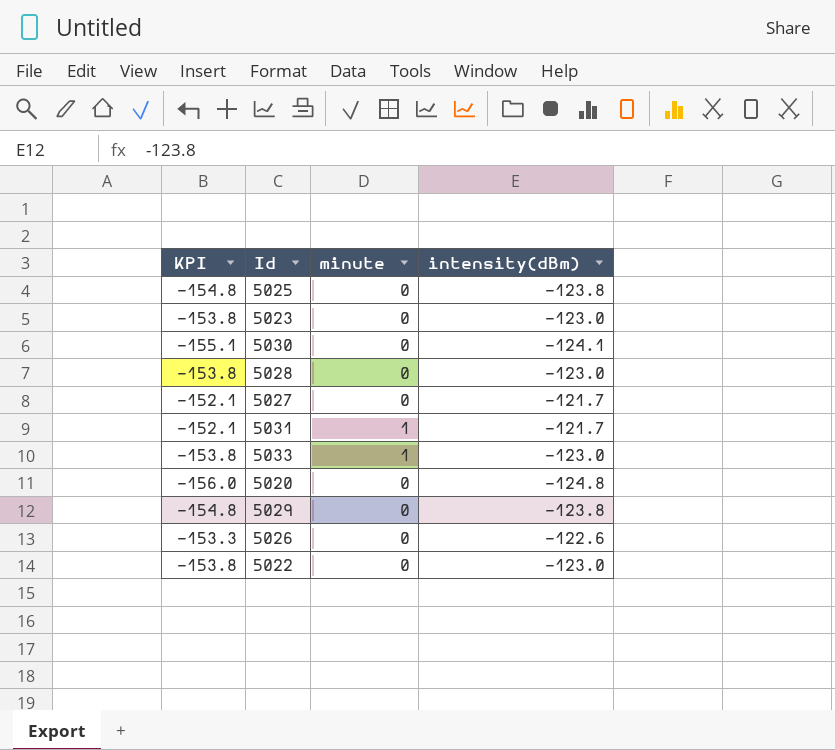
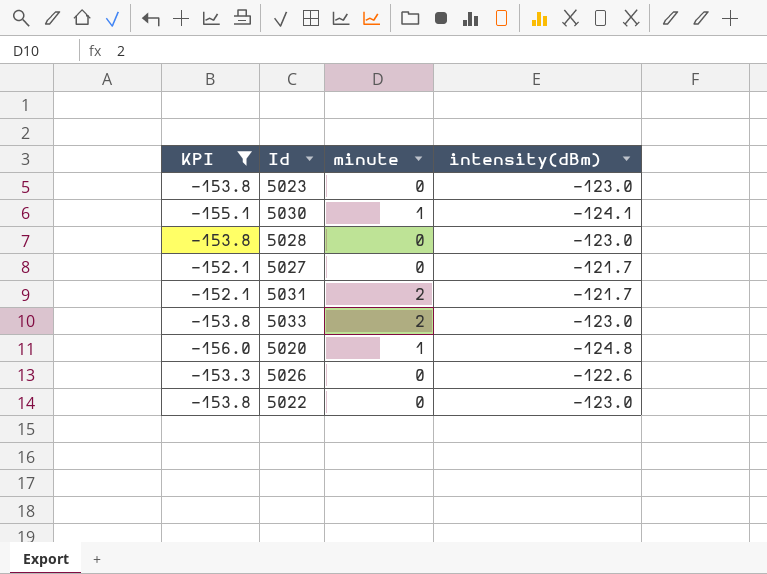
filter: none -> KPI != -154.8
5030 | minute: 0 -> 1
5031 | minute: 1 -> 2
5033 | minute: 1 -> 2
5020 | minute: 0 -> 1

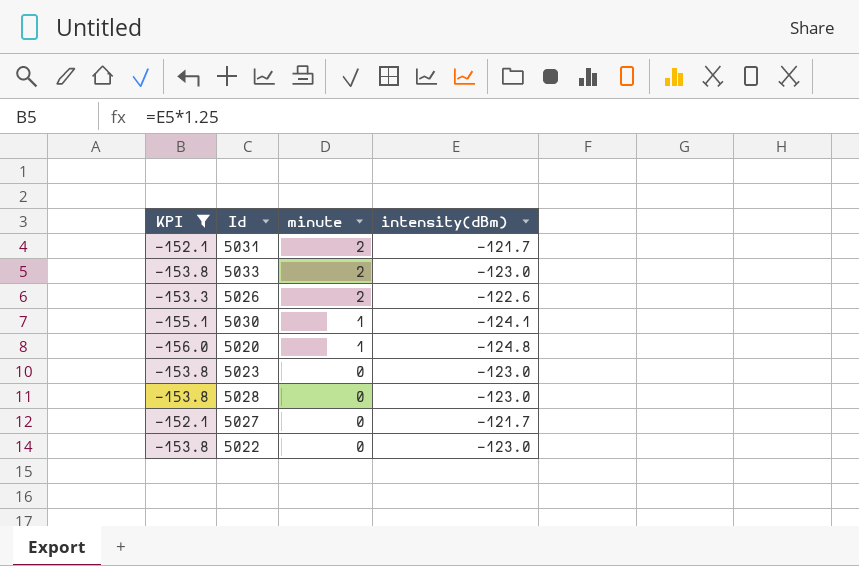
row order: none -> minute descending
5026 | minute: 0 -> 2

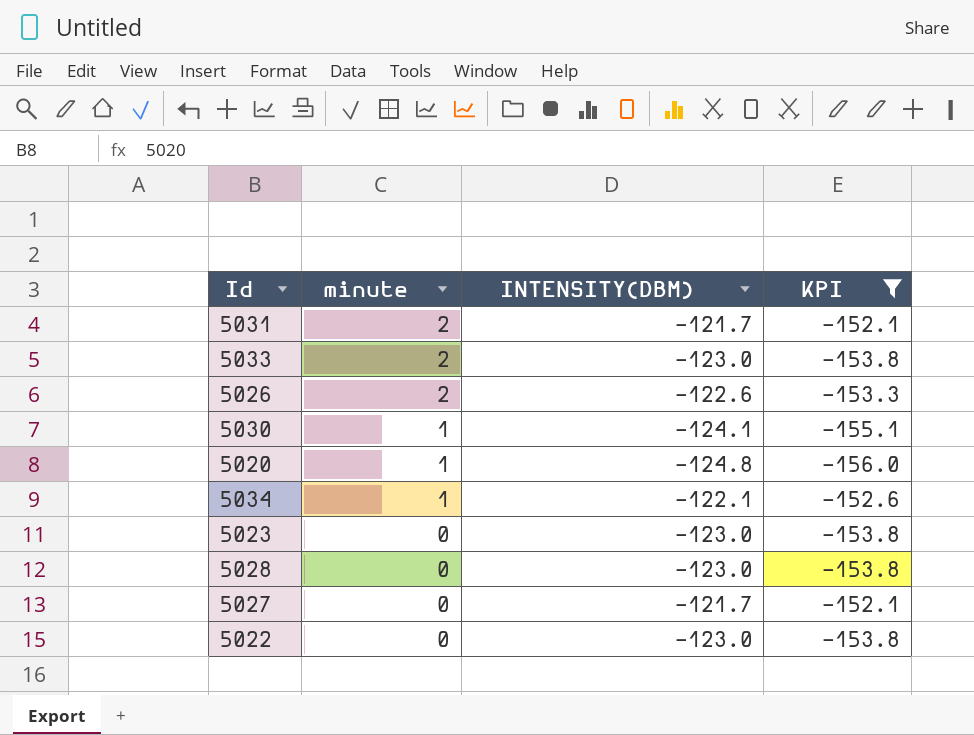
column name: intensity(dBm) -> INTENSITY(DBM)
column KPI | position: 1 -> 4
row 5034: none -> 1 | -122.1 | -152.6

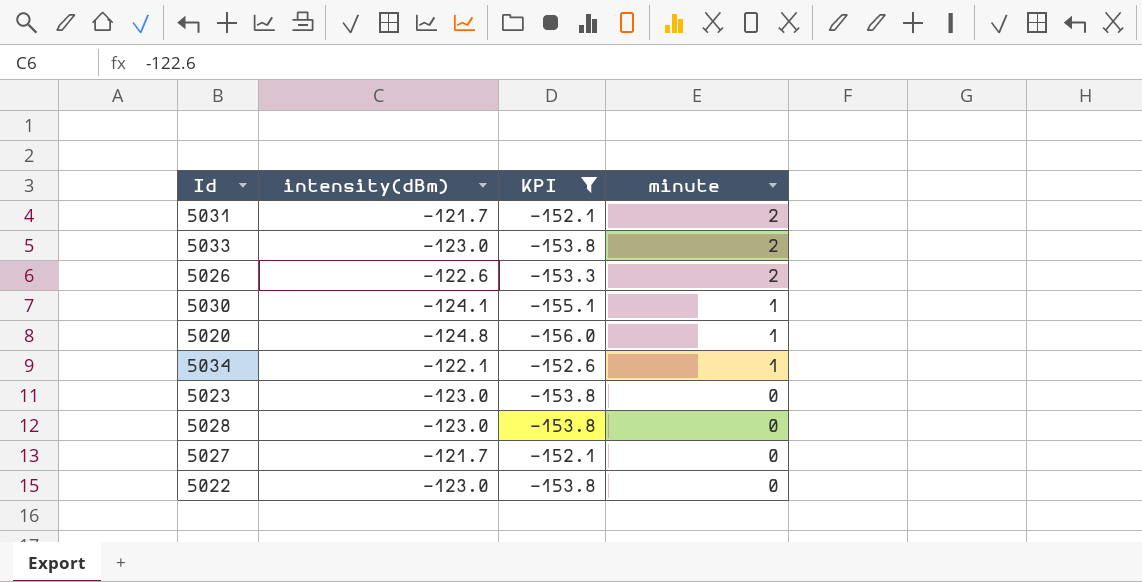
column name: INTENSITY(DBM) -> intensity(dBm)
column minute | position: 2 -> 4

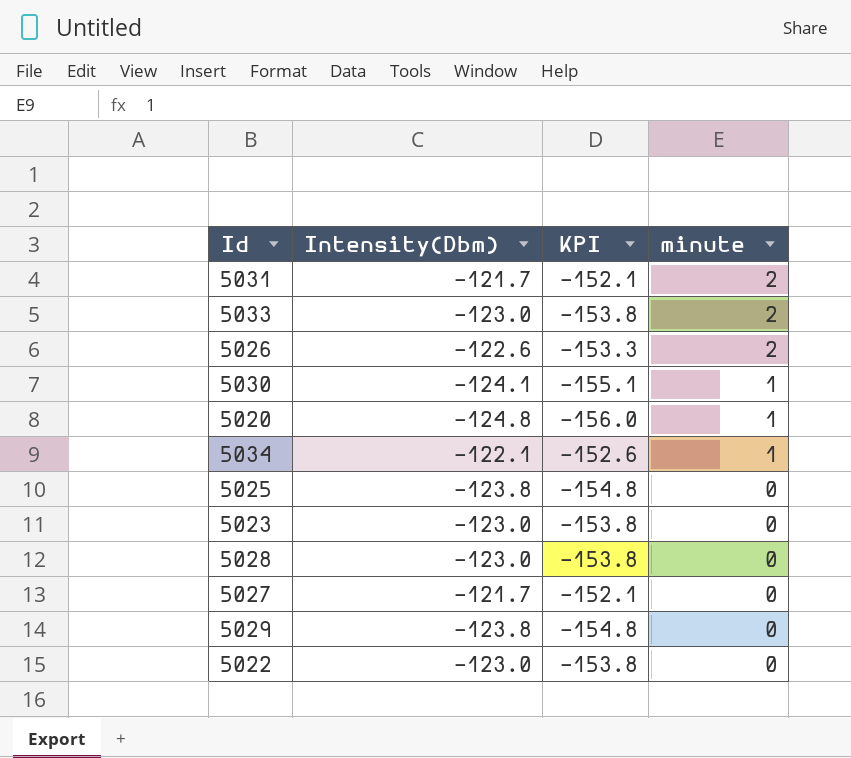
filter: KPI != -154.8 -> none
column name: intensity(dBm) -> Intensity(Dbm)

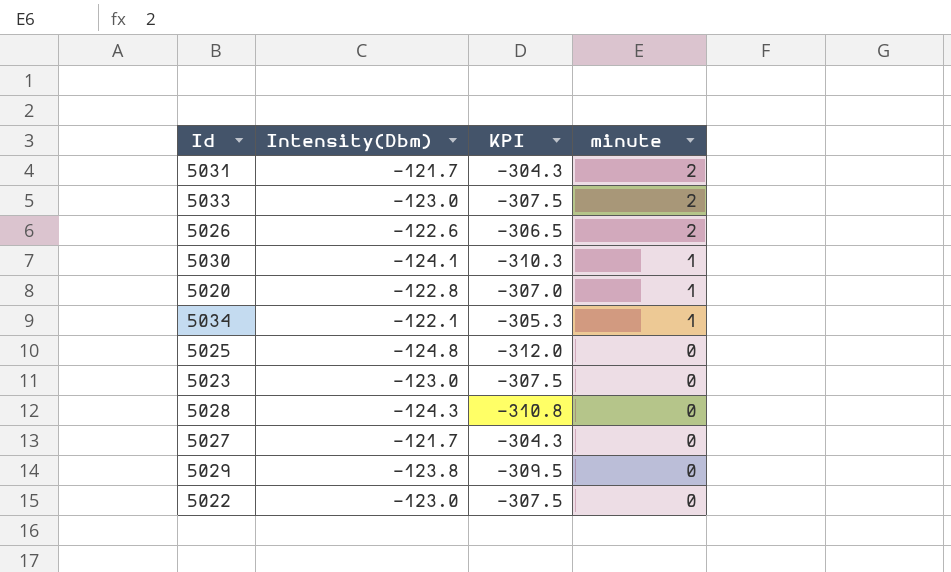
column KPI | formula: [Intensity(Dbm)] * 1.25 -> [Intensity(Dbm)] * 2.5
5020 | Intensity(Dbm): -124.8 -> -122.8
5025 | Intensity(Dbm): -123.8 -> -124.8
5028 | Intensity(Dbm): -123.0 -> -124.3

